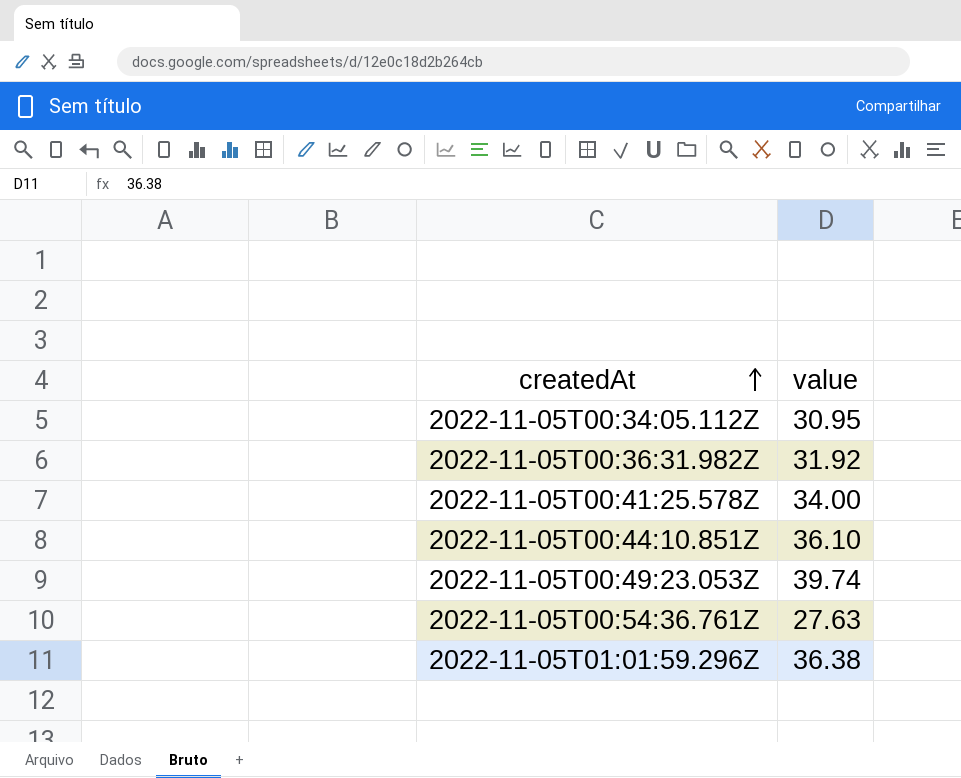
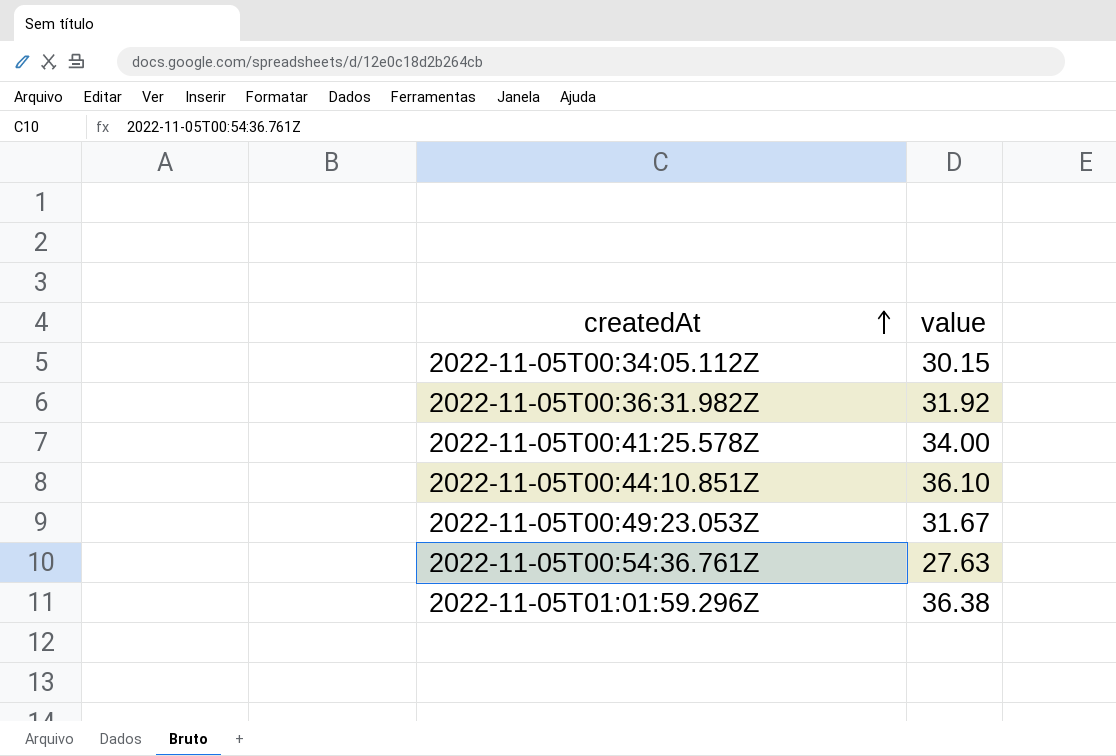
2022-11-05T00:34:05.112Z | value: 30.95 -> 30.15
2022-11-05T00:49:23.053Z | value: 39.74 -> 31.67

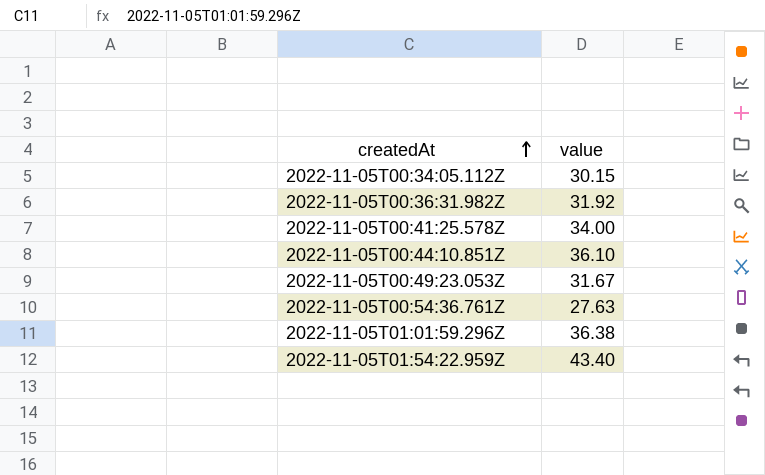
row 2022-11-05T01:54:22.959Z: none -> 43.40

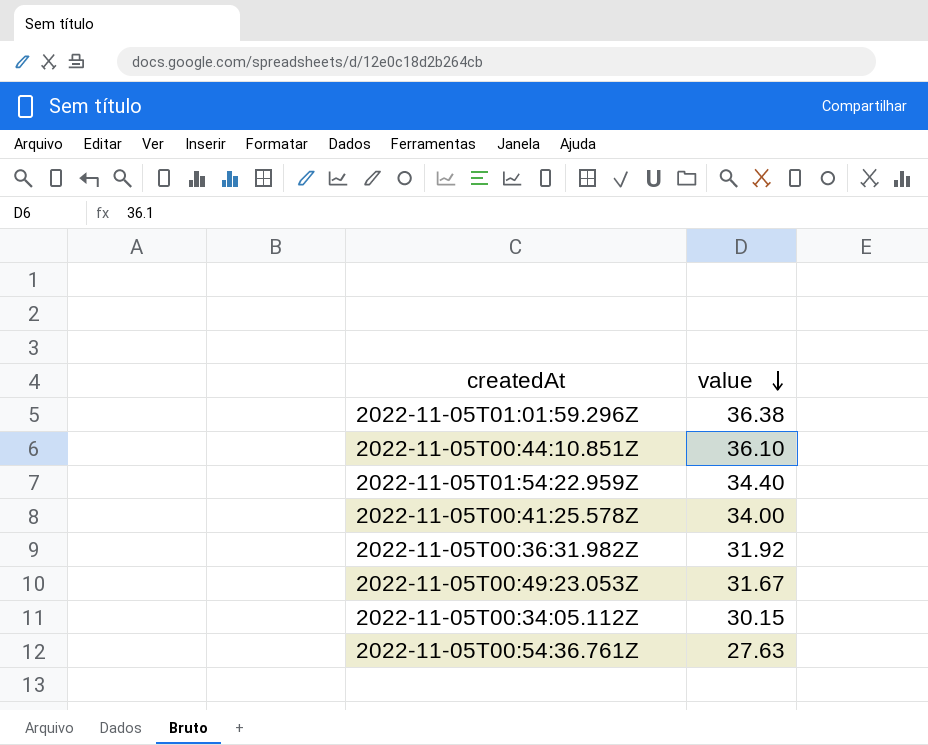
row order: createdAt ascending -> value descending
2022-11-05T01:54:22.959Z | value: 43.40 -> 34.40

